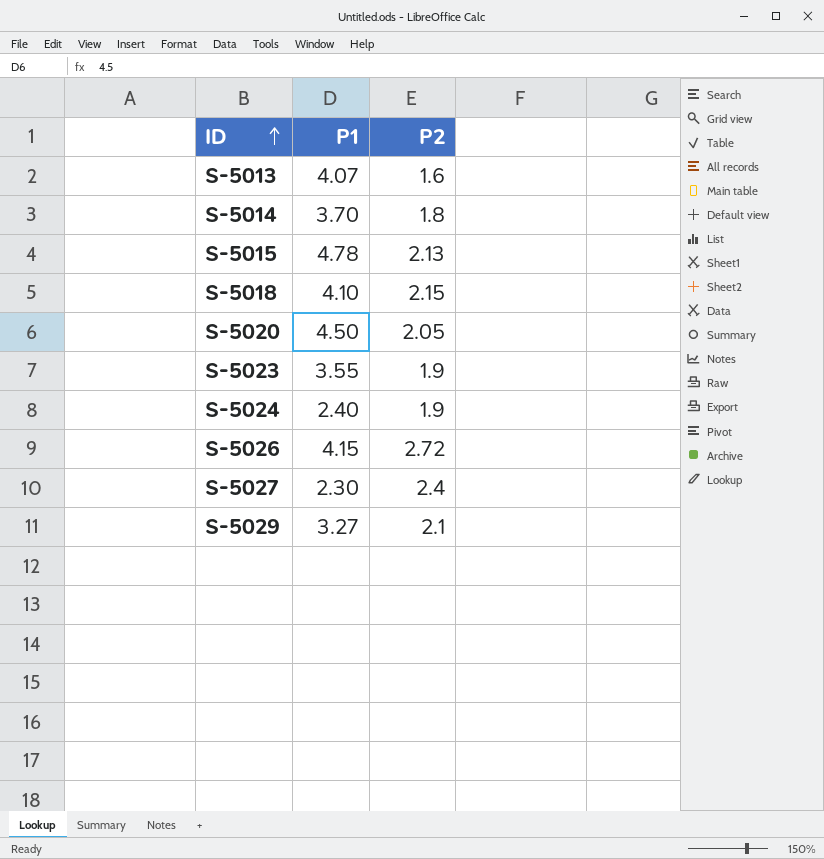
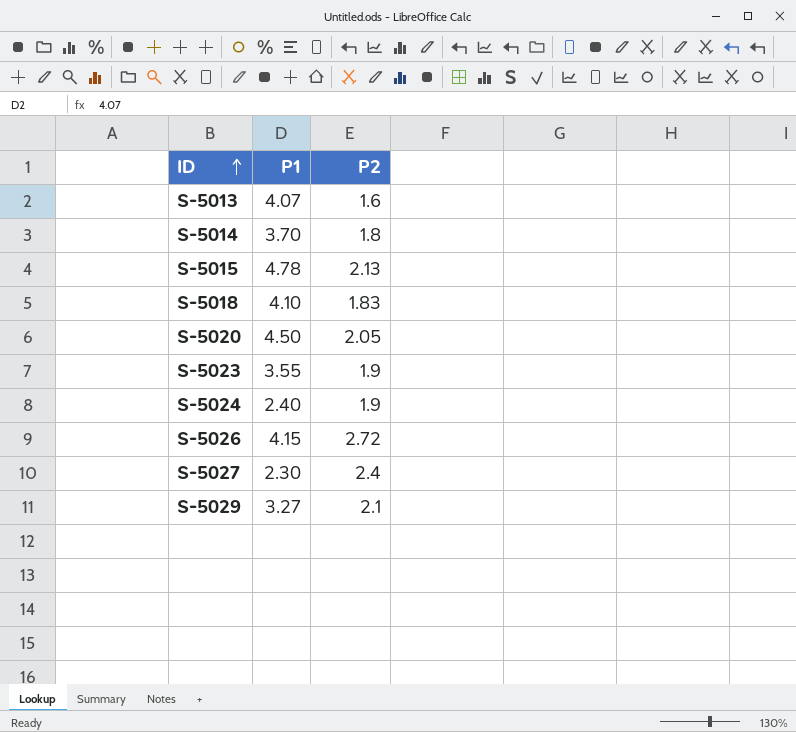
S-5018 | P2: 2.15 -> 1.83

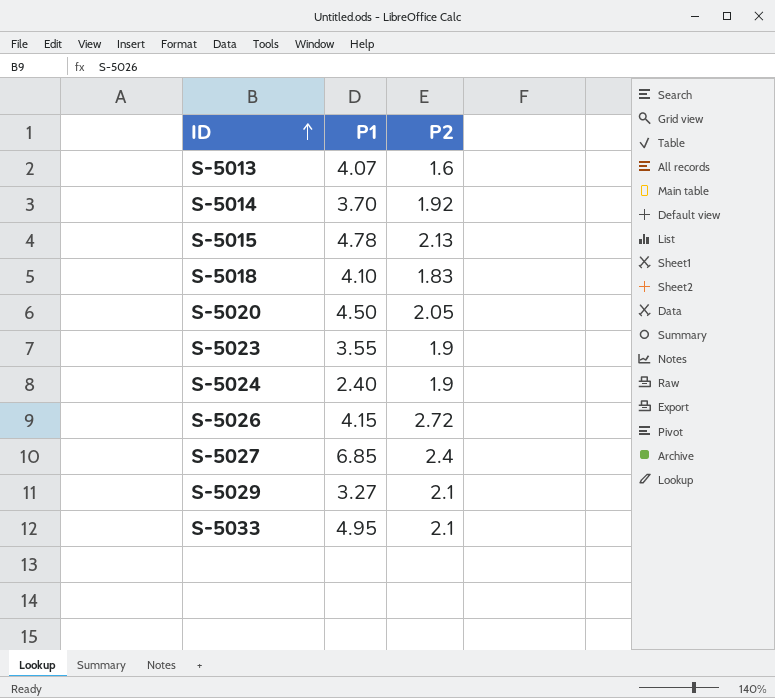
S-5014 | P2: 1.8 -> 1.92
S-5027 | P1: 2.30 -> 6.85
row S-5033: none -> 4.95 | 2.1

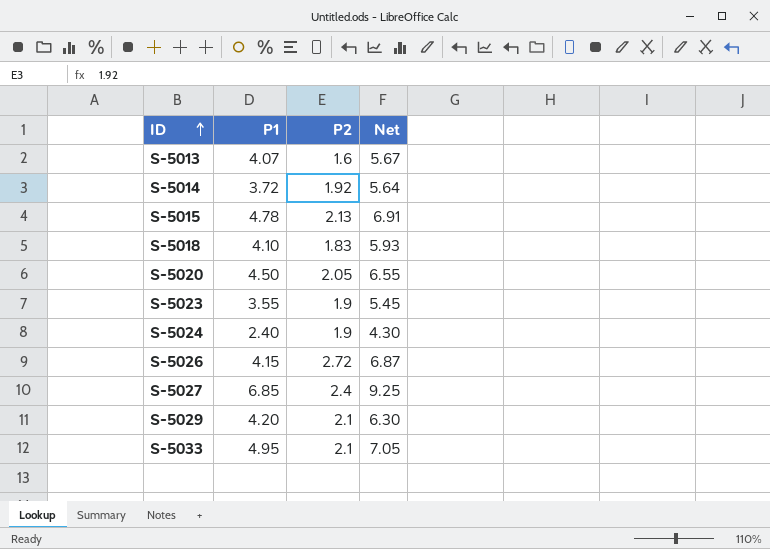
column Net | formula: none -> [P1] + [P2]
S-5014 | P1: 3.70 -> 3.72
S-5029 | P1: 3.27 -> 4.20

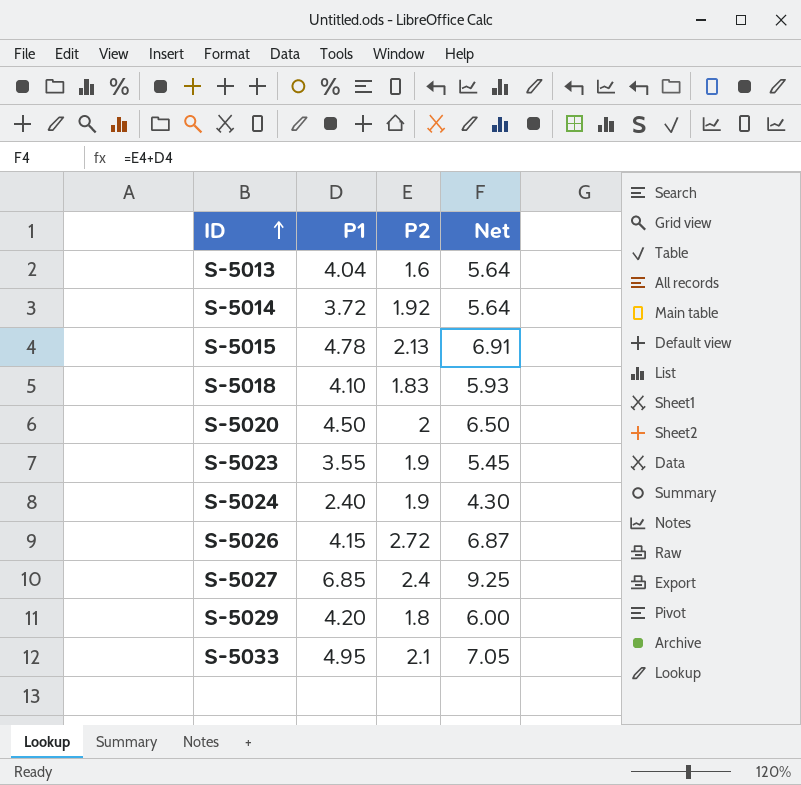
S-5013 | P1: 4.07 -> 4.04
S-5013 | Net: 5.67 -> 5.64
S-5020 | P2: 2.05 -> 2
S-5020 | Net: 6.55 -> 6.50
S-5029 | P2: 2.1 -> 1.8
S-5029 | Net: 6.30 -> 6.00

